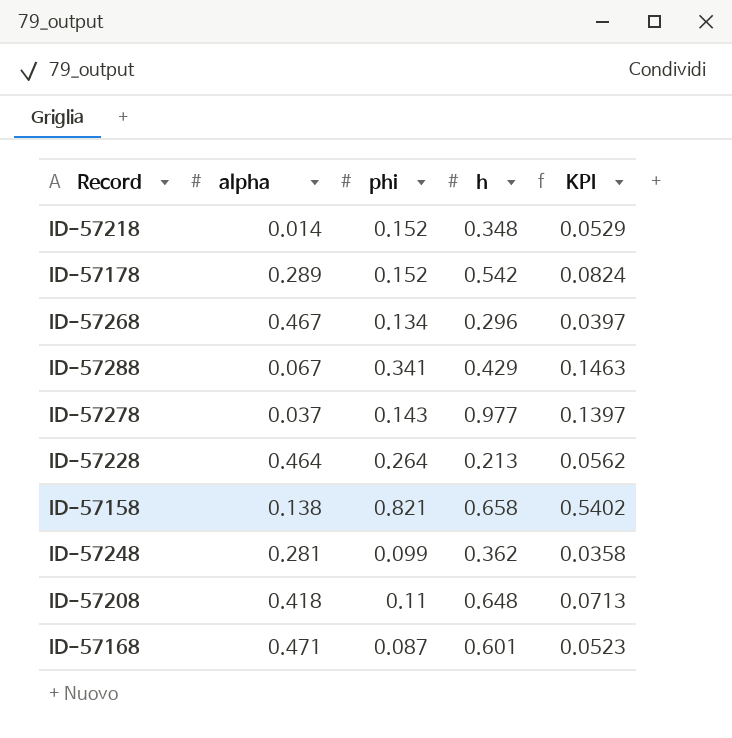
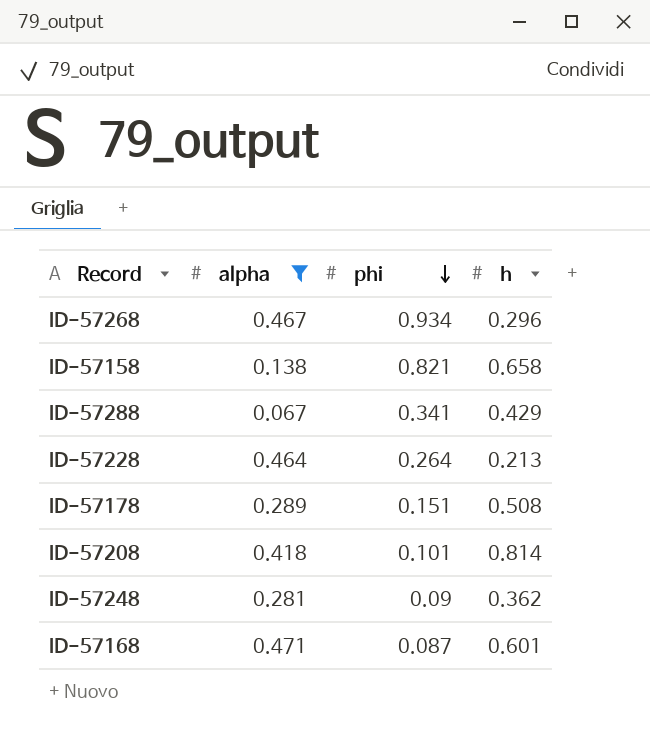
filter: none -> alpha >= 0.067
row order: none -> phi descending
column KPI | formula: [phi] * [h] -> none
ID-57268 | phi: 0.134 -> 0.934
ID-57178 | phi: 0.152 -> 0.151
ID-57178 | h: 0.542 -> 0.508
ID-57208 | phi: 0.11 -> 0.101
ID-57208 | h: 0.648 -> 0.814
ID-57248 | phi: 0.099 -> 0.09

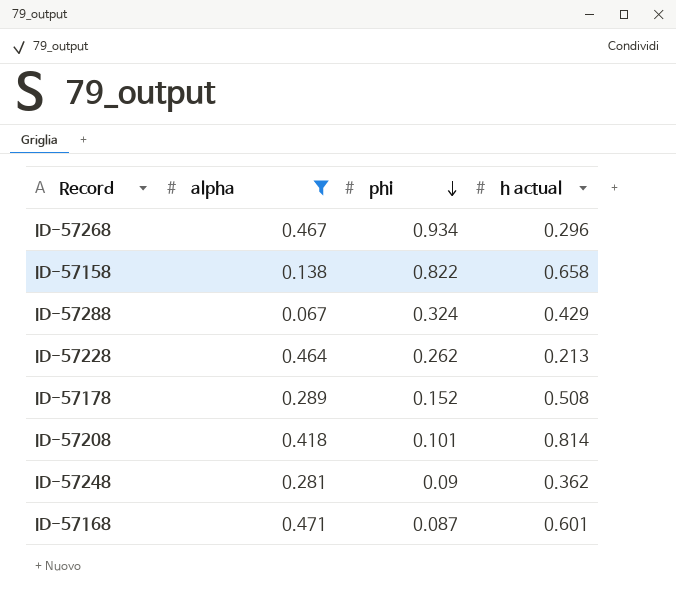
column name: h -> h actual
ID-57158 | phi: 0.821 -> 0.822
ID-57288 | phi: 0.341 -> 0.324
ID-57228 | phi: 0.264 -> 0.262
ID-57178 | phi: 0.151 -> 0.152

